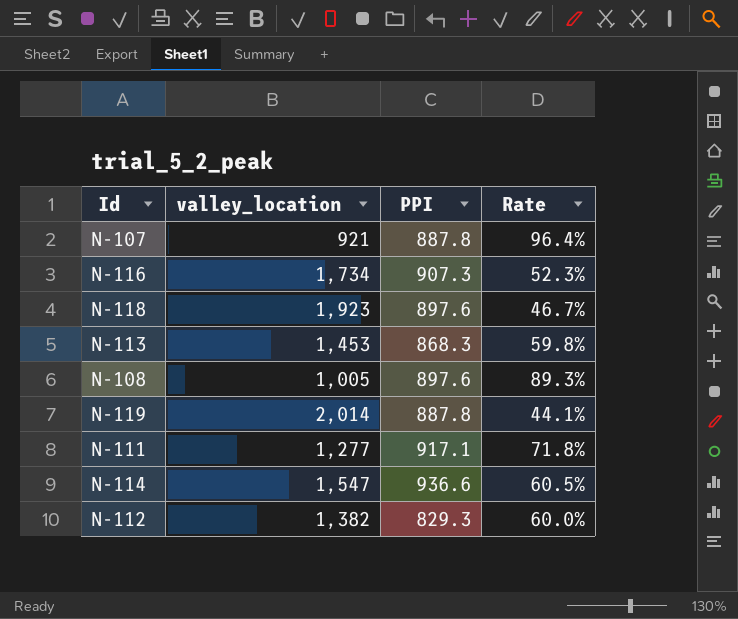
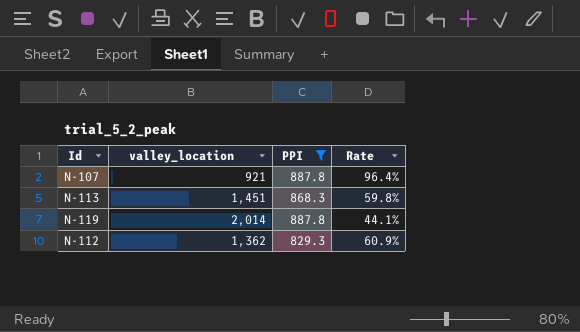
filter: none -> PPI <= 887.8
N-113 | valley_location: 1,453 -> 1,451
N-112 | valley_location: 1,382 -> 1,362
N-112 | Rate: 60.0% -> 60.9%

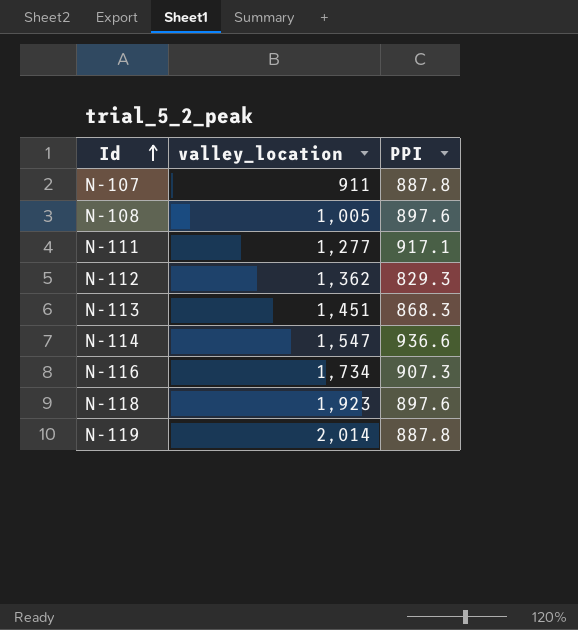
filter: PPI <= 887.8 -> none
row order: none -> Id ascending
column Rate | formula: [PPI] / [valley_location] -> none
N-107 | valley_location: 921 -> 911

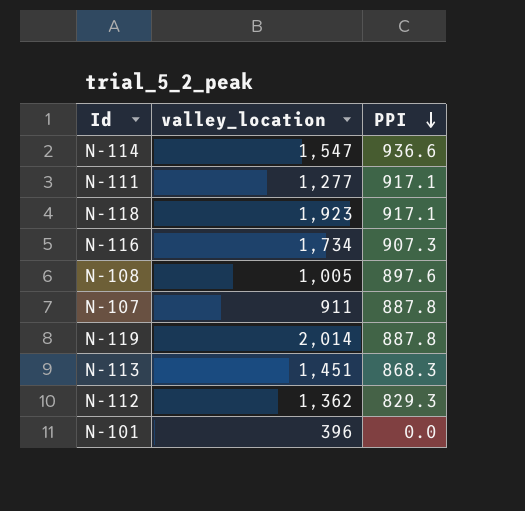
row order: Id ascending -> PPI descending
N-118 | PPI: 897.6 -> 917.1
row N-101: none -> 396 | 0.0

